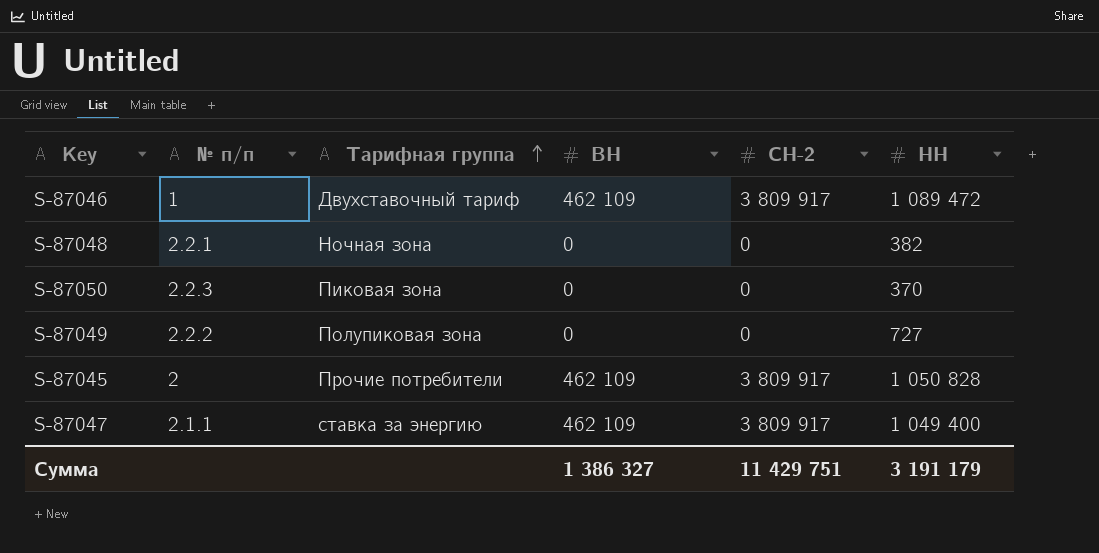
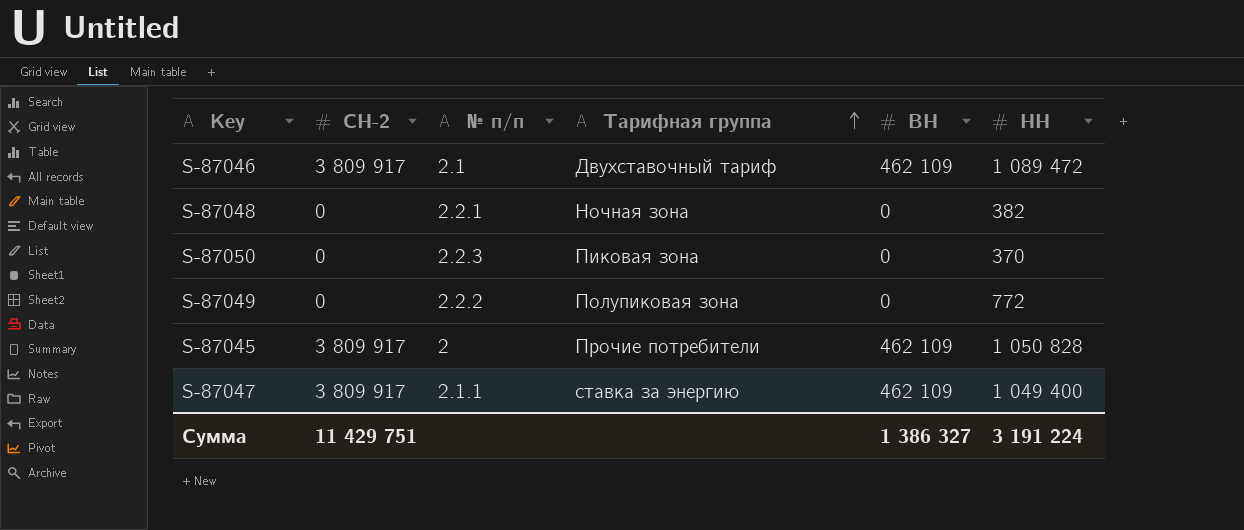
column СН-2 | position: 5 -> 2
S-87046 | № п/п: 1 -> 2.1
S-87049 | НН: 727 -> 772
Сумма | НН: 3 191 179 -> 3 191 224

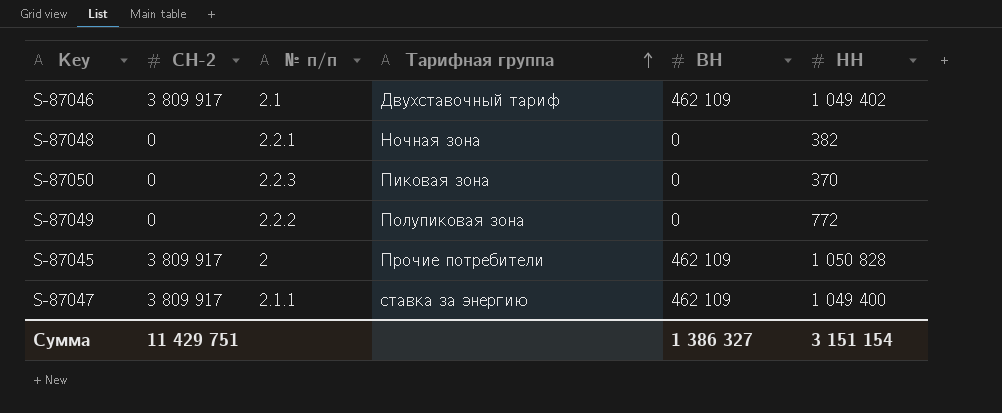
S-87046 | НН: 1 089 472 -> 1 049 402
Сумма | НН: 3 191 224 -> 3 151 154

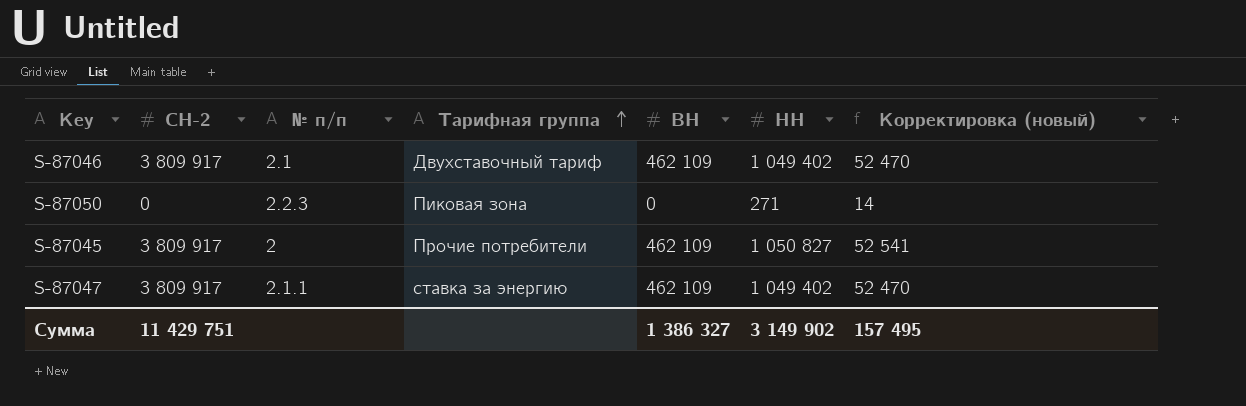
column Корректировка (новый) | formula: none -> [НН] * 0,05
row S-87048: 0 | 2.2.1 | Ночная зона | 0 | 382 -> none
row S-87049: 0 | 2.2.2 | Полупиковая зона | 0 | 772 -> none
S-87050 | НН: 370 -> 271
S-87045 | НН: 1 050 828 -> 1 050 827
S-87047 | НН: 1 049 400 -> 1 049 402
Сумма | НН: 3 151 154 -> 3 149 902

